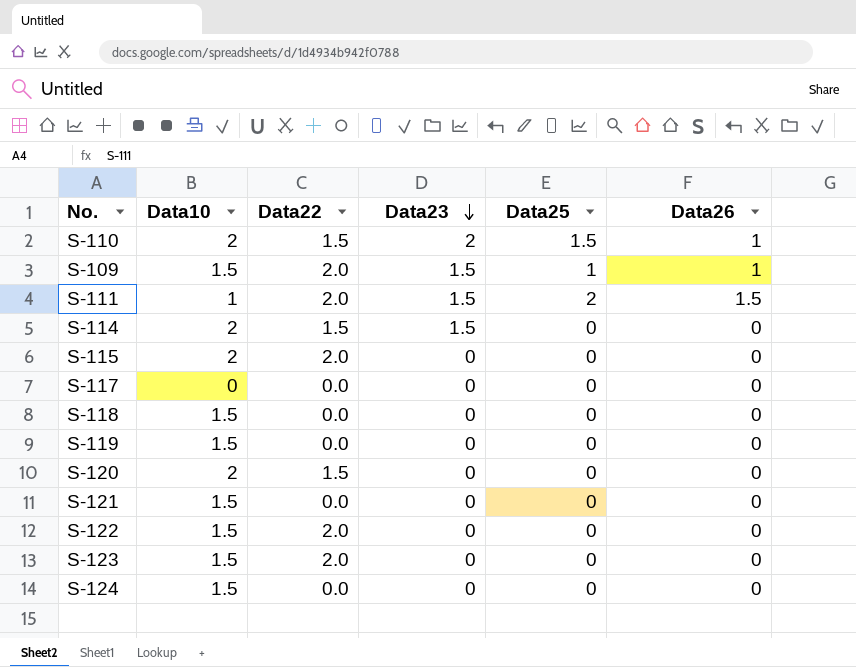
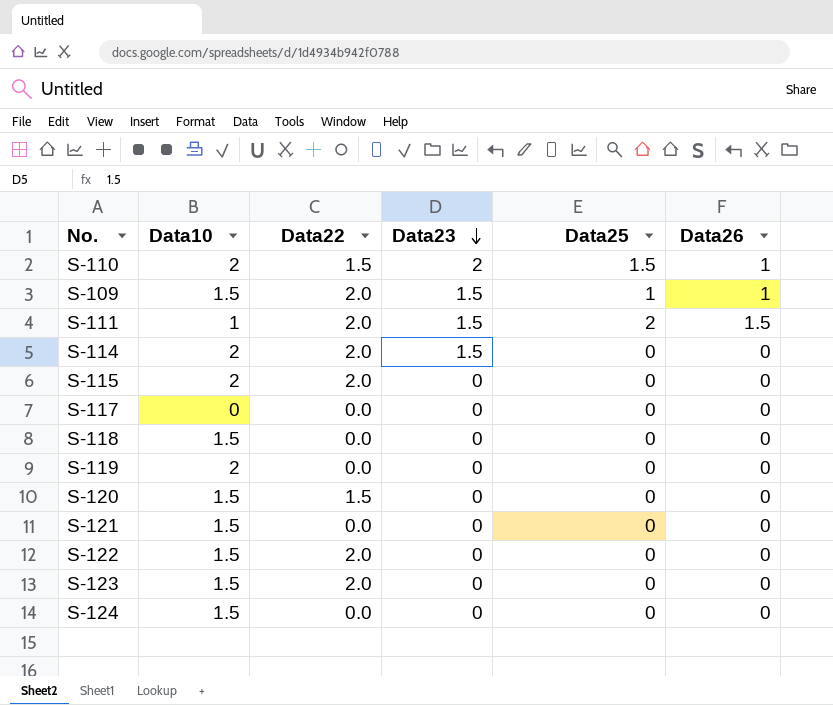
S-114 | Data22: 1.5 -> 2.0
S-119 | Data10: 1.5 -> 2
S-120 | Data10: 2 -> 1.5

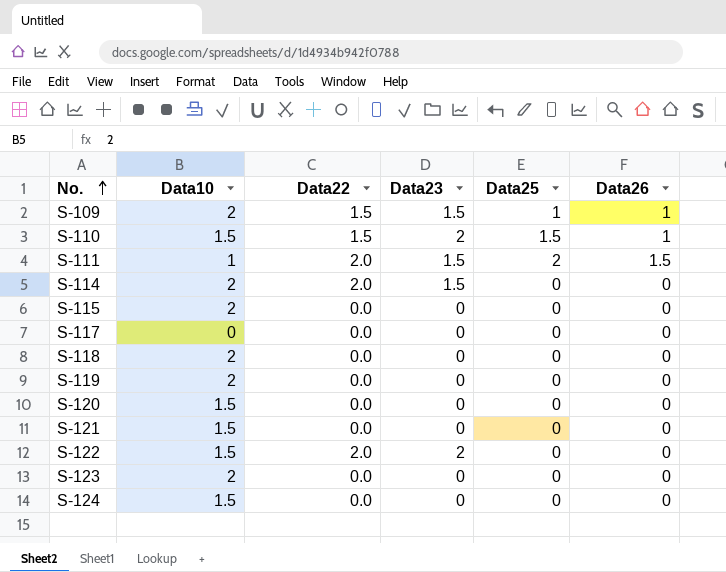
row order: Data23 descending -> No. ascending
S-109 | Data10: 1.5 -> 2
S-109 | Data22: 2.0 -> 1.5
S-110 | Data10: 2 -> 1.5
S-115 | Data22: 2.0 -> 0.0
S-118 | Data10: 1.5 -> 2
S-120 | Data22: 1.5 -> 0.0
S-122 | Data23: 0 -> 2
S-123 | Data10: 1.5 -> 2
S-123 | Data22: 2.0 -> 0.0

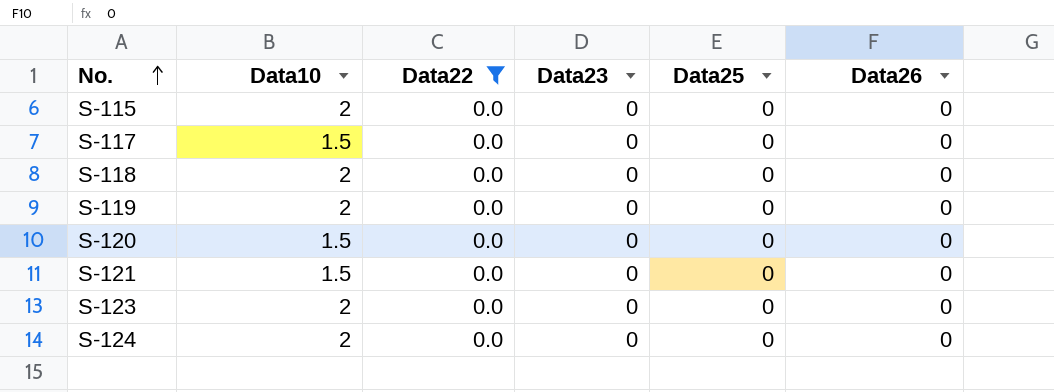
filter: none -> Data22 = 0.0
S-117 | Data10: 0 -> 1.5
S-124 | Data10: 1.5 -> 2

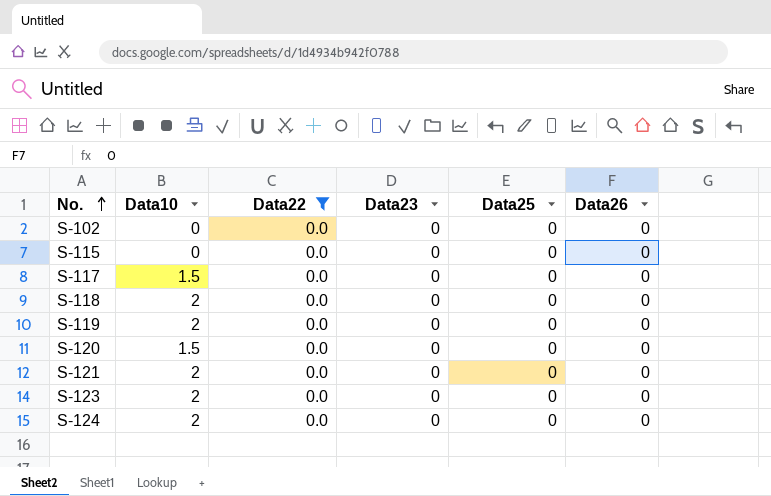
row S-102: none -> 0 | 0.0 | 0 | 0 | 0
S-115 | Data10: 2 -> 0
S-121 | Data10: 1.5 -> 2

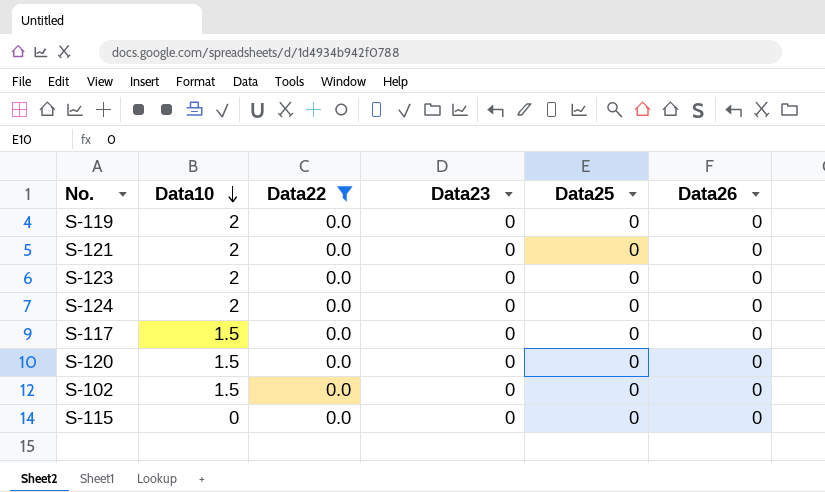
row order: No. ascending -> Data10 descending
row S-118: 2 | 0.0 | 0 | 0 | 0 -> none
S-102 | Data10: 0 -> 1.5

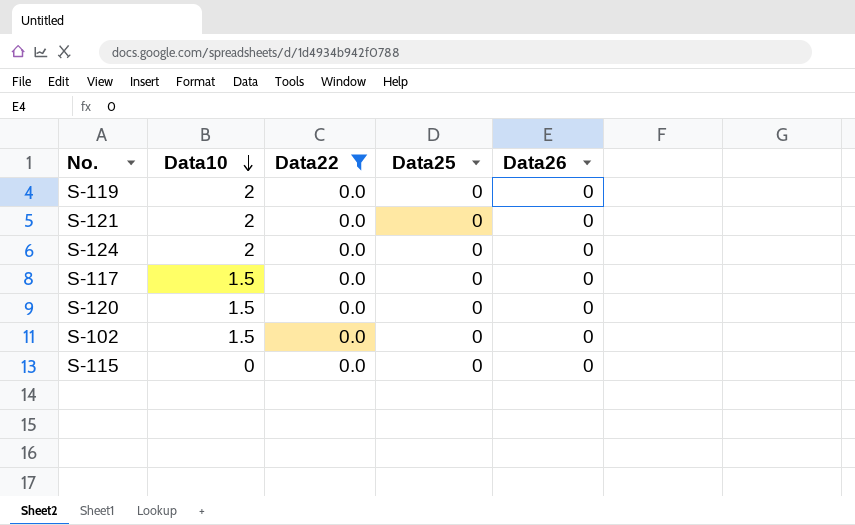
column Data23 | position: 4 -> none
row S-123: 2 | 0.0 | 0 | 0 | 0 -> none

